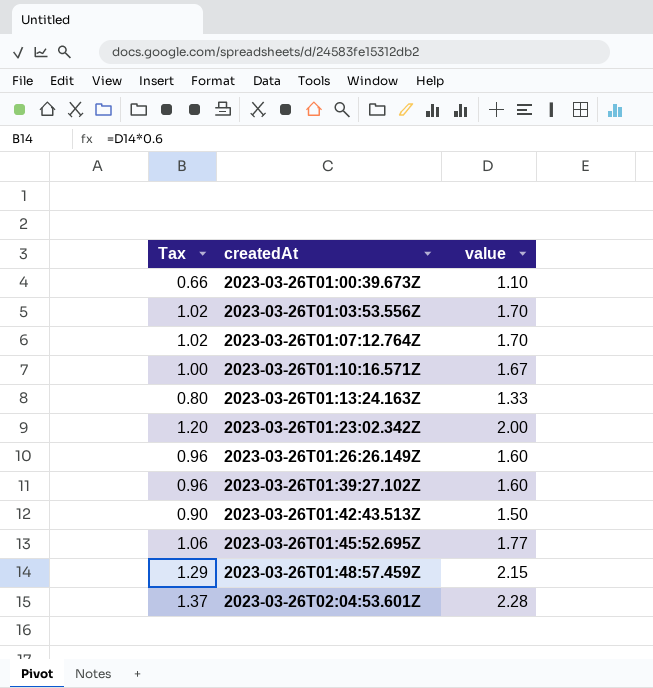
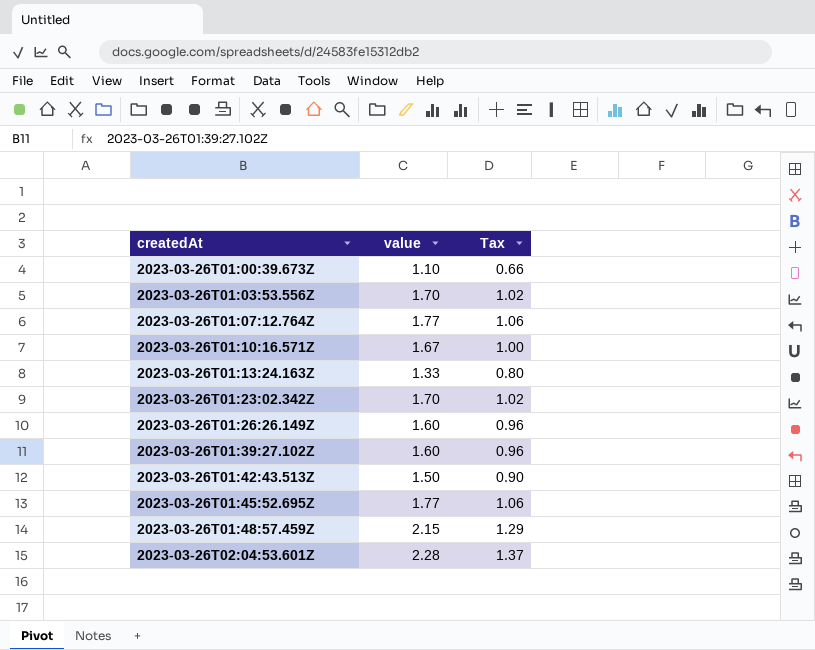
column Tax | position: 1 -> 3
2023-03-26T01:07:12.764Z | value: 1.70 -> 1.77
2023-03-26T01:07:12.764Z | Tax: 1.02 -> 1.06
2023-03-26T01:23:02.342Z | value: 2.00 -> 1.70
2023-03-26T01:23:02.342Z | Tax: 1.20 -> 1.02

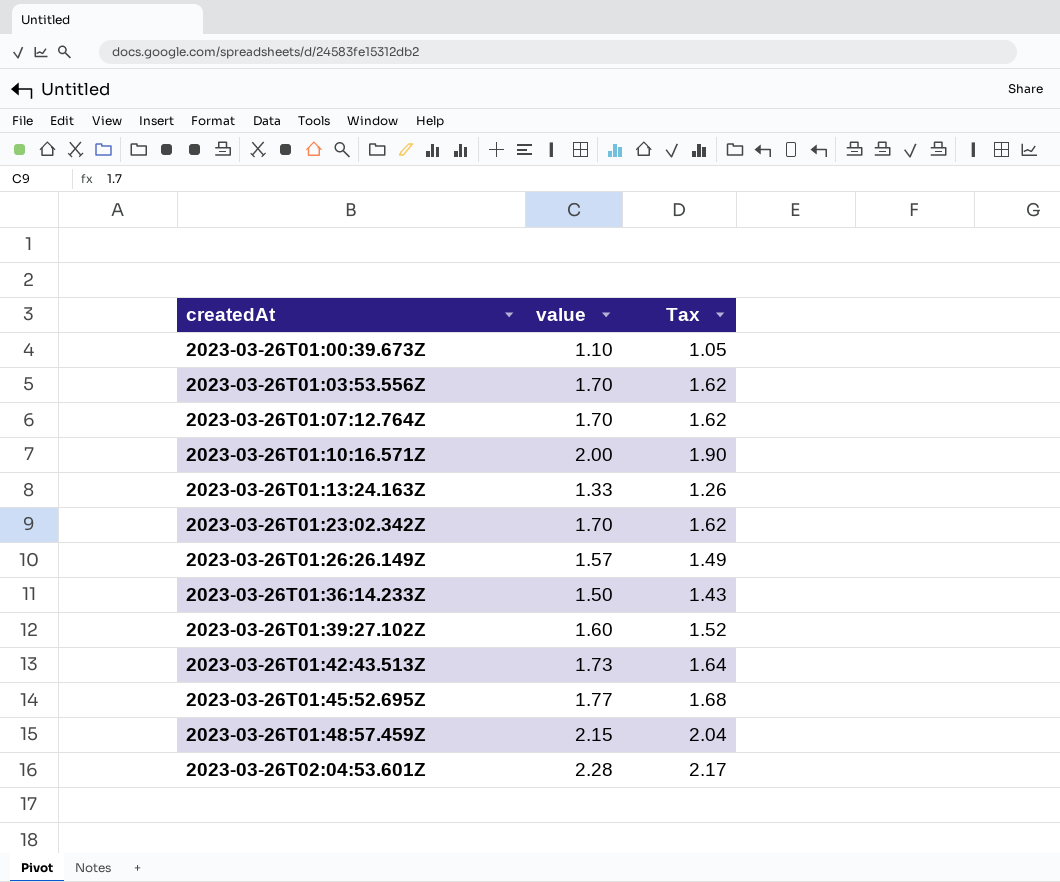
column Tax | formula: [value] * 0.6 -> [value] * 0.95
2023-03-26T01:07:12.764Z | value: 1.77 -> 1.70
2023-03-26T01:10:16.571Z | value: 1.67 -> 2.00
2023-03-26T01:26:26.149Z | value: 1.60 -> 1.57
row 2023-03-26T01:36:14.233Z: none -> 1.50 | 1.43
2023-03-26T01:42:43.513Z | value: 1.50 -> 1.73

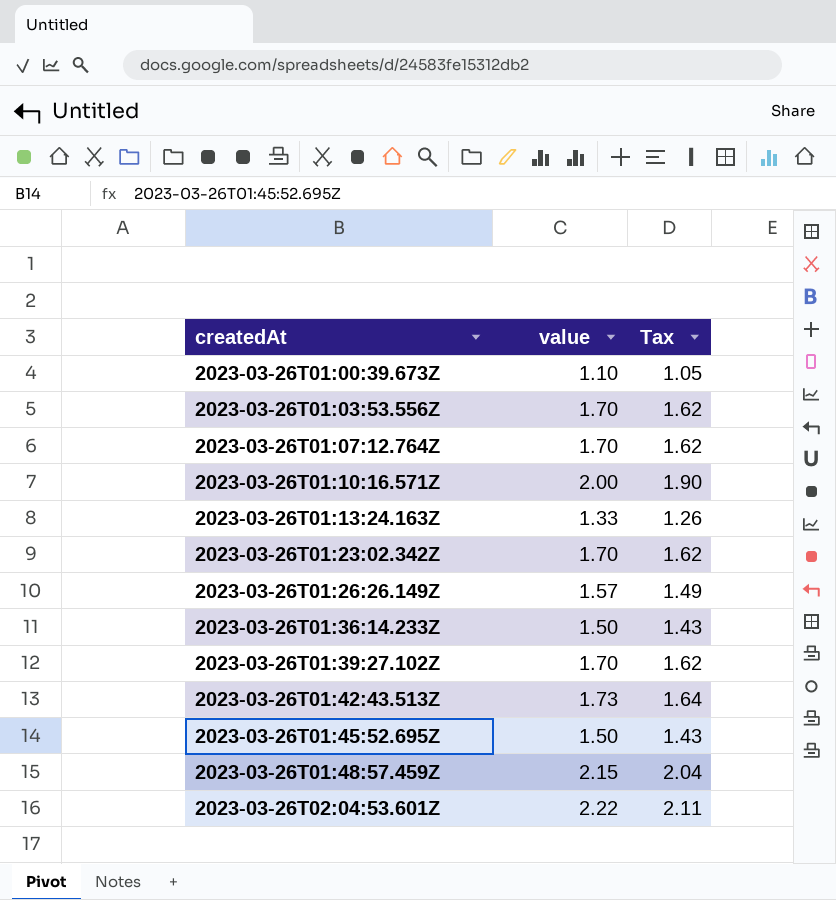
2023-03-26T01:39:27.102Z | value: 1.60 -> 1.70
2023-03-26T01:39:27.102Z | Tax: 1.52 -> 1.62
2023-03-26T01:45:52.695Z | value: 1.77 -> 1.50
2023-03-26T01:45:52.695Z | Tax: 1.68 -> 1.43
2023-03-26T02:04:53.601Z | value: 2.28 -> 2.22
2023-03-26T02:04:53.601Z | Tax: 2.17 -> 2.11

